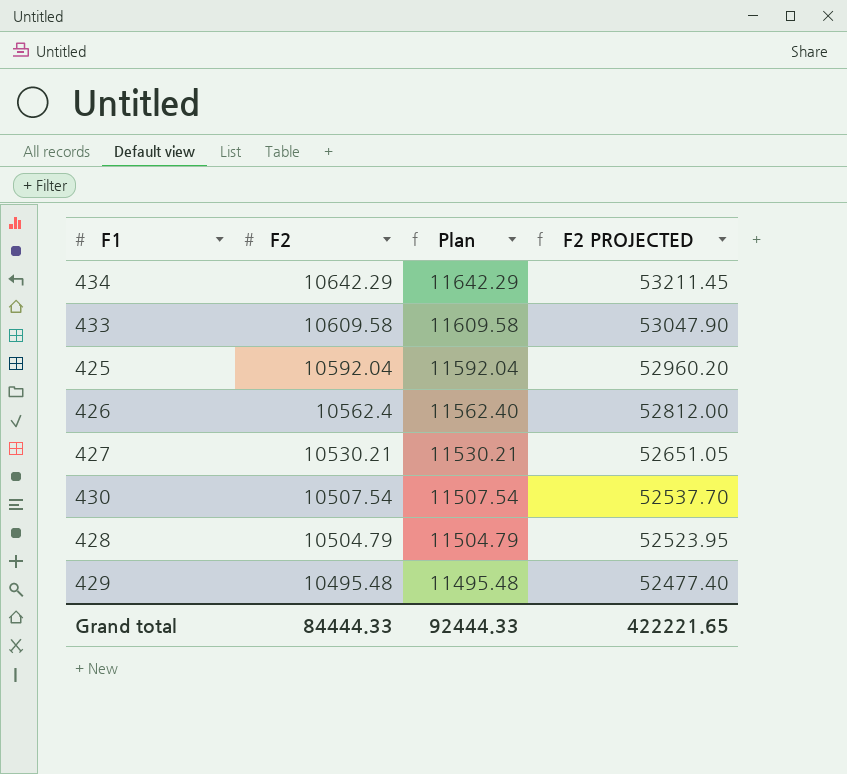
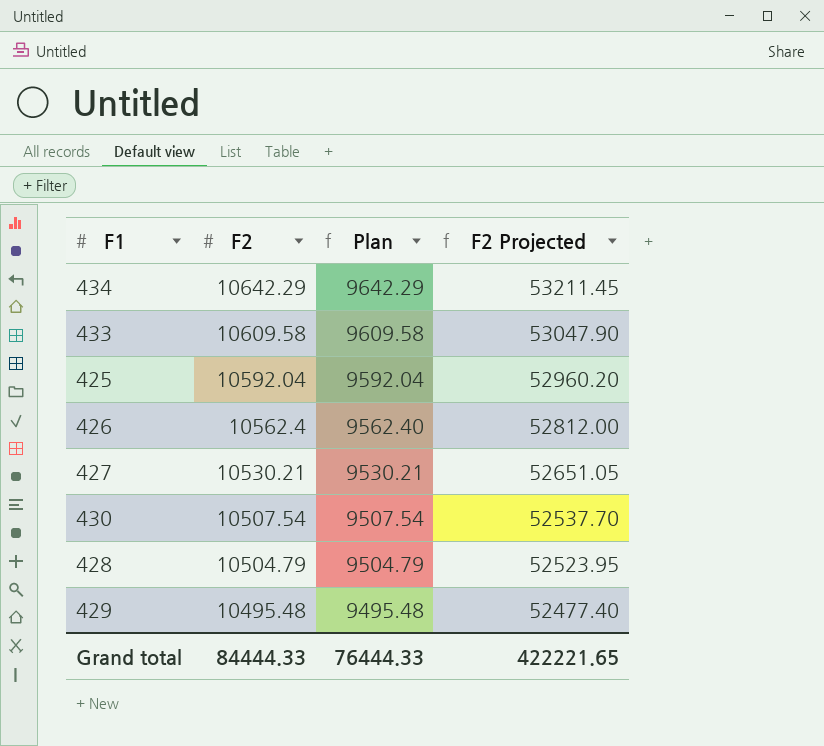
column Plan | formula: [F2] + 1000 -> [F2] - 1000
column name: F2 PROJECTED -> F2 Projected
Grand total | Plan: 92444.33 -> 76444.33

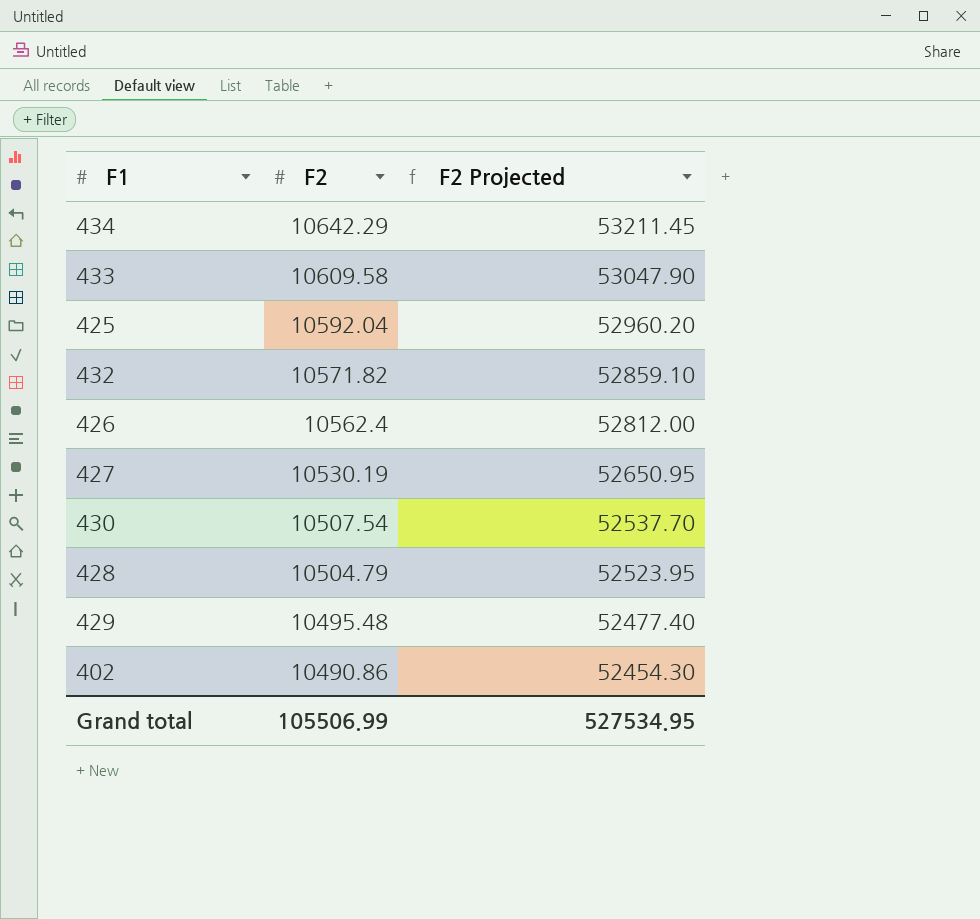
column Plan | formula: [F2] - 1000 -> none
row 432: none -> 10571.82 | 52859.10
427 | F2: 10530.21 -> 10530.19
427 | F2 Projected: 52651.05 -> 52650.95
row 402: none -> 10490.86 | 52454.30
Grand total | F2: 84444.33 -> 105506.99
Grand total | F2 Projected: 422221.65 -> 527534.95

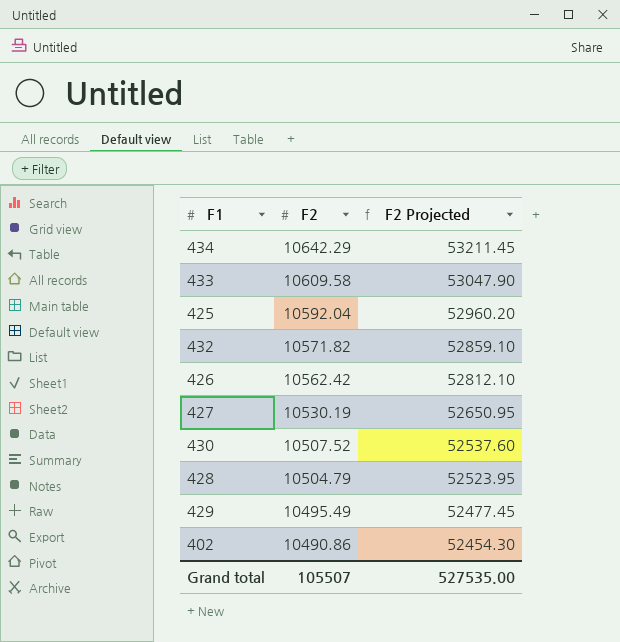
426 | F2: 10562.4 -> 10562.42
426 | F2 Projected: 52812.00 -> 52812.10
430 | F2: 10507.54 -> 10507.52
430 | F2 Projected: 52537.70 -> 52537.60
429 | F2: 10495.48 -> 10495.49
429 | F2 Projected: 52477.40 -> 52477.45
Grand total | F2: 105506.99 -> 105507
Grand total | F2 Projected: 527534.95 -> 527535.00

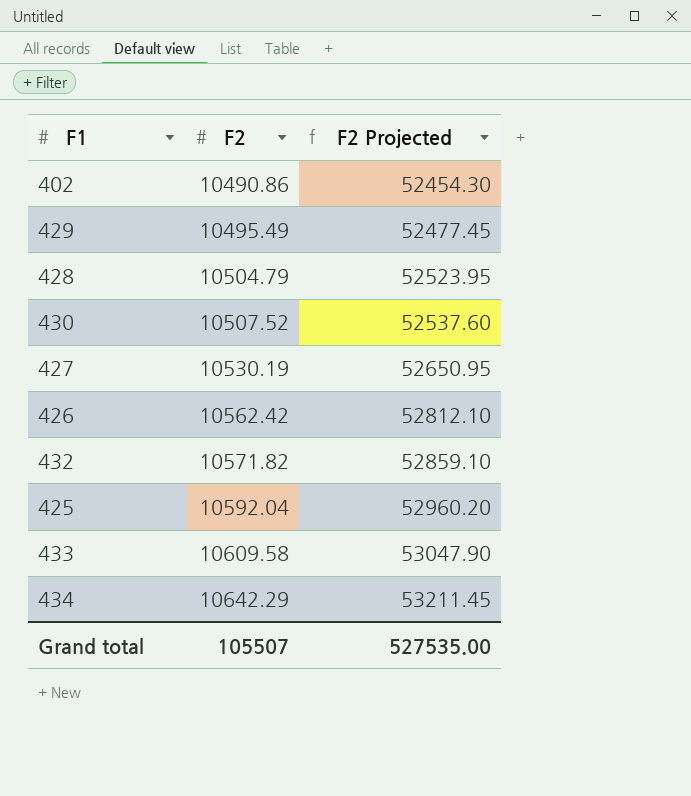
row order: F2 descending -> F2 ascending

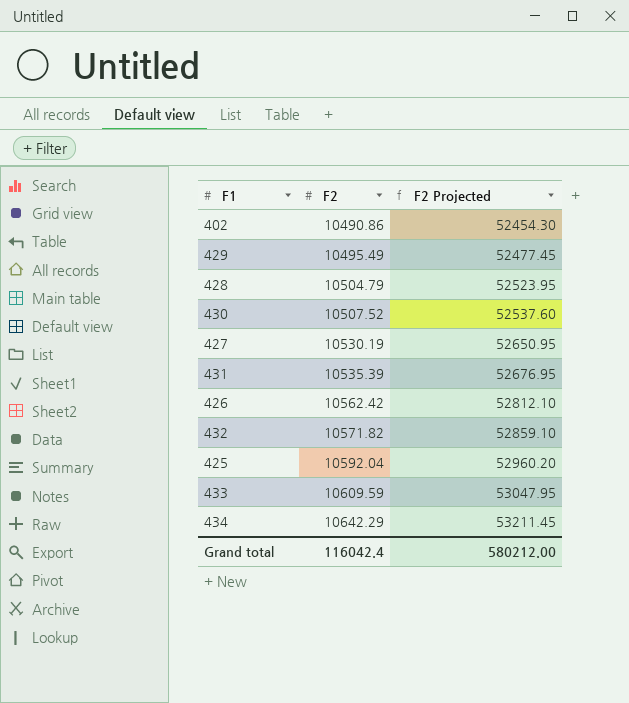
row 431: none -> 10535.39 | 52676.95
433 | F2: 10609.58 -> 10609.59
433 | F2 Projected: 53047.90 -> 53047.95
Grand total | F2: 105507 -> 116042.4
Grand total | F2 Projected: 527535.00 -> 580212.00

